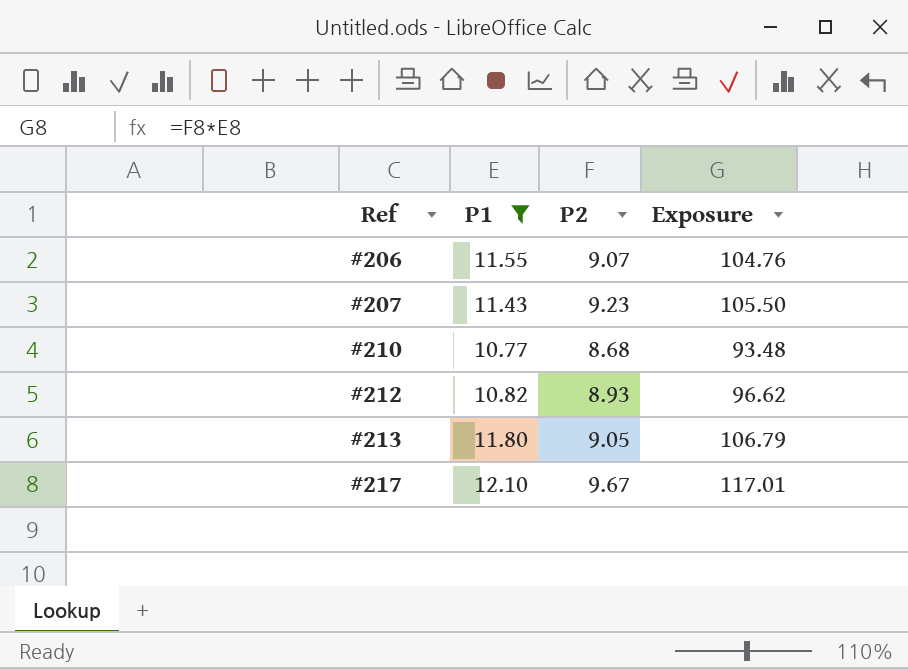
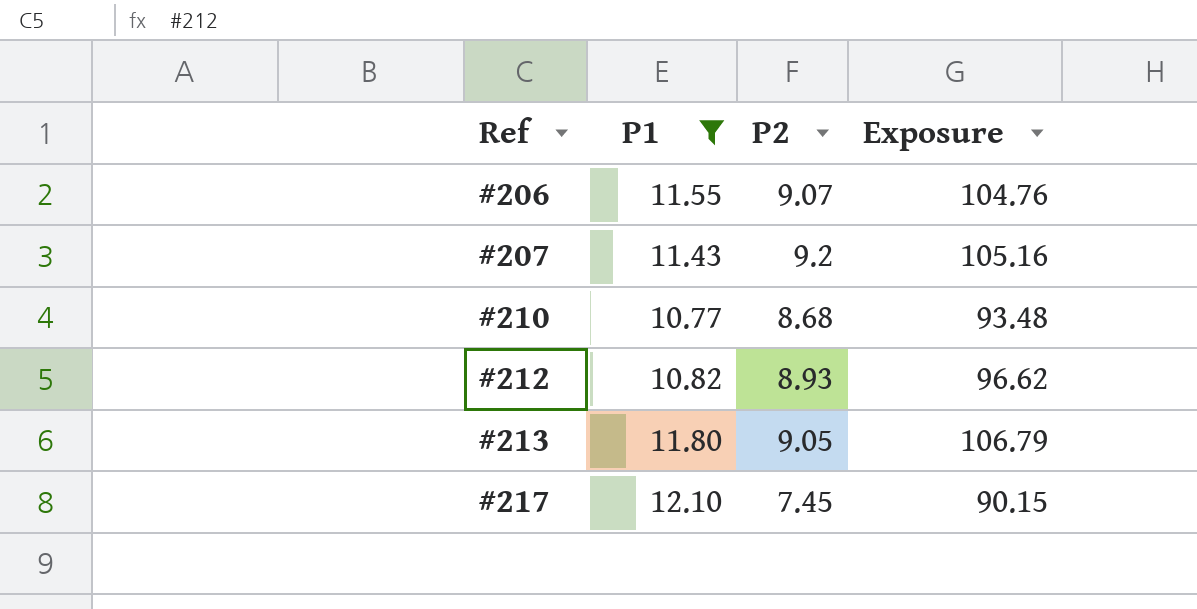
#207 | P2: 9.23 -> 9.2
#207 | Exposure: 105.50 -> 105.16
#217 | P2: 9.67 -> 7.45
#217 | Exposure: 117.01 -> 90.15

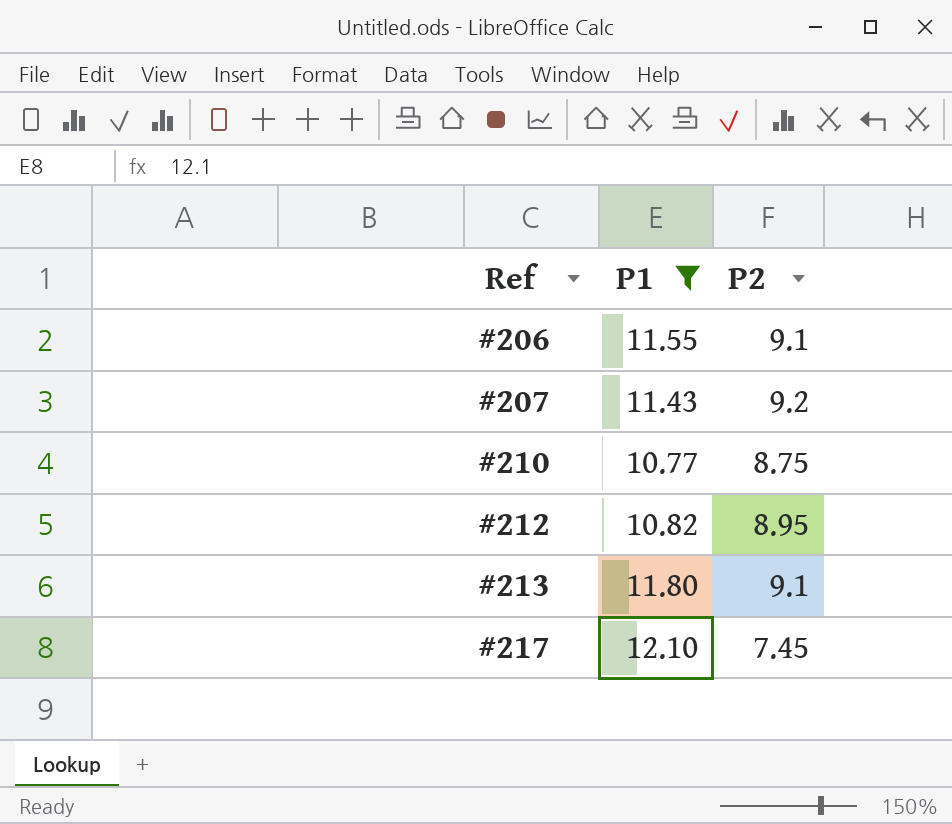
column Exposure | formula: [P1] * [P2] -> none
#206 | P2: 9.07 -> 9.1
#210 | P2: 8.68 -> 8.75
#212 | P2: 8.93 -> 8.95
#213 | P2: 9.05 -> 9.1

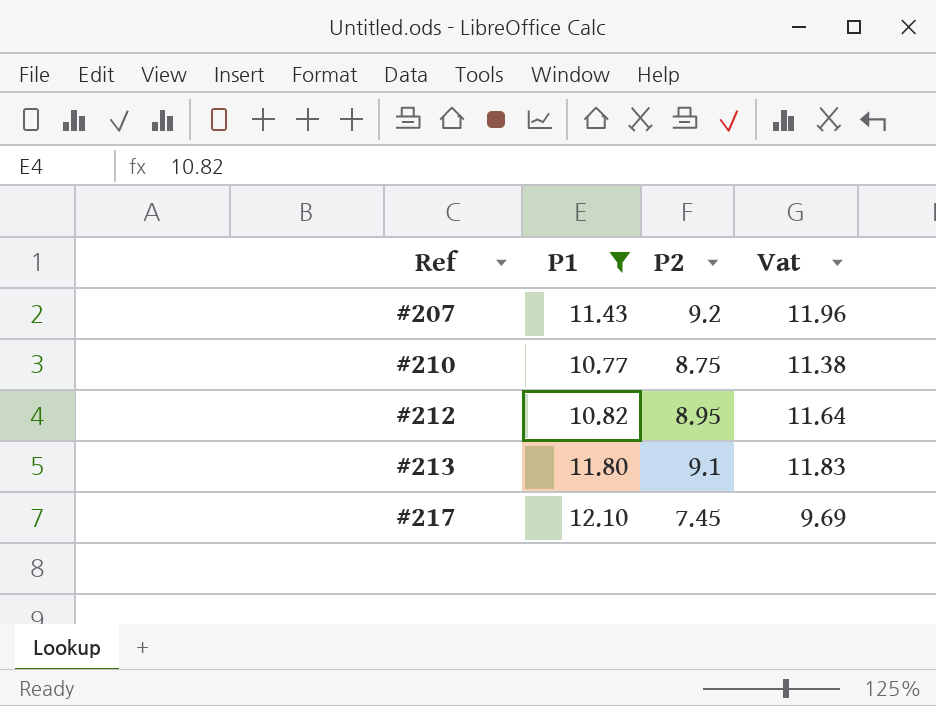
column Vat | formula: none -> [P2] * 1.3
row #206: 11.55 | 9.1 -> none

